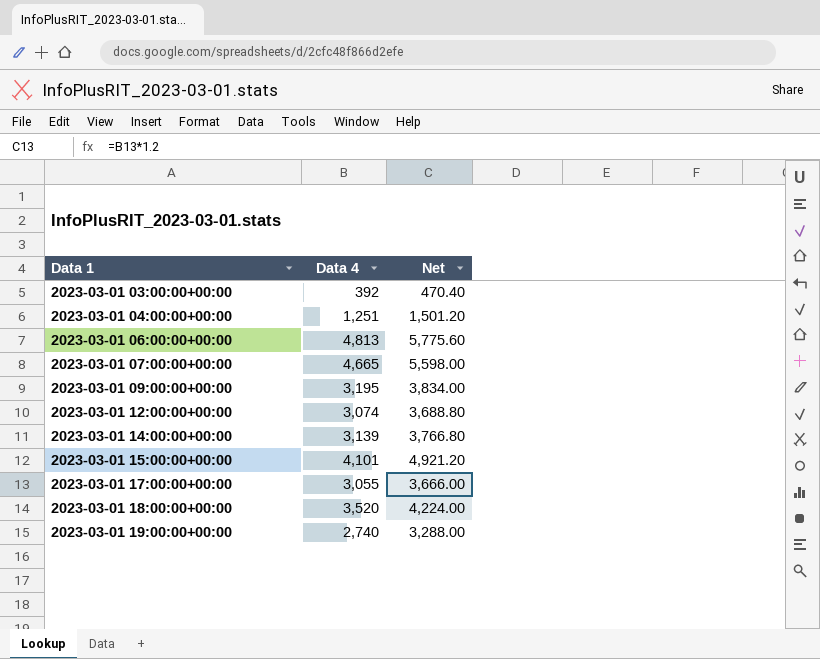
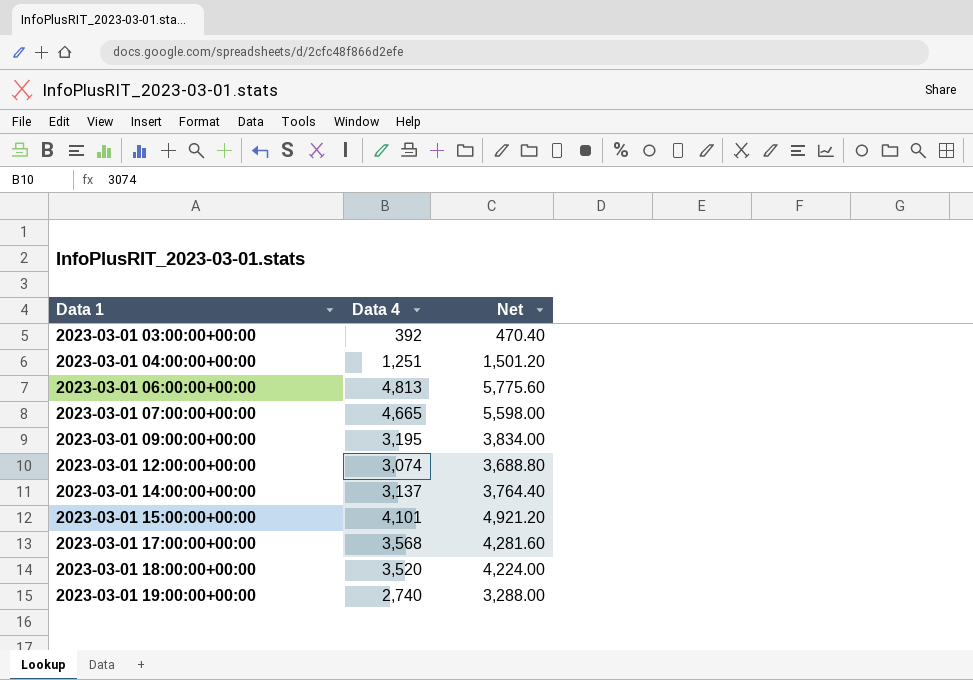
2023-03-01 14:00:00+00:00 | Data 4: 3,139 -> 3,137
2023-03-01 14:00:00+00:00 | Net: 3,766.80 -> 3,764.40
2023-03-01 17:00:00+00:00 | Data 4: 3,055 -> 3,568
2023-03-01 17:00:00+00:00 | Net: 3,666.00 -> 4,281.60

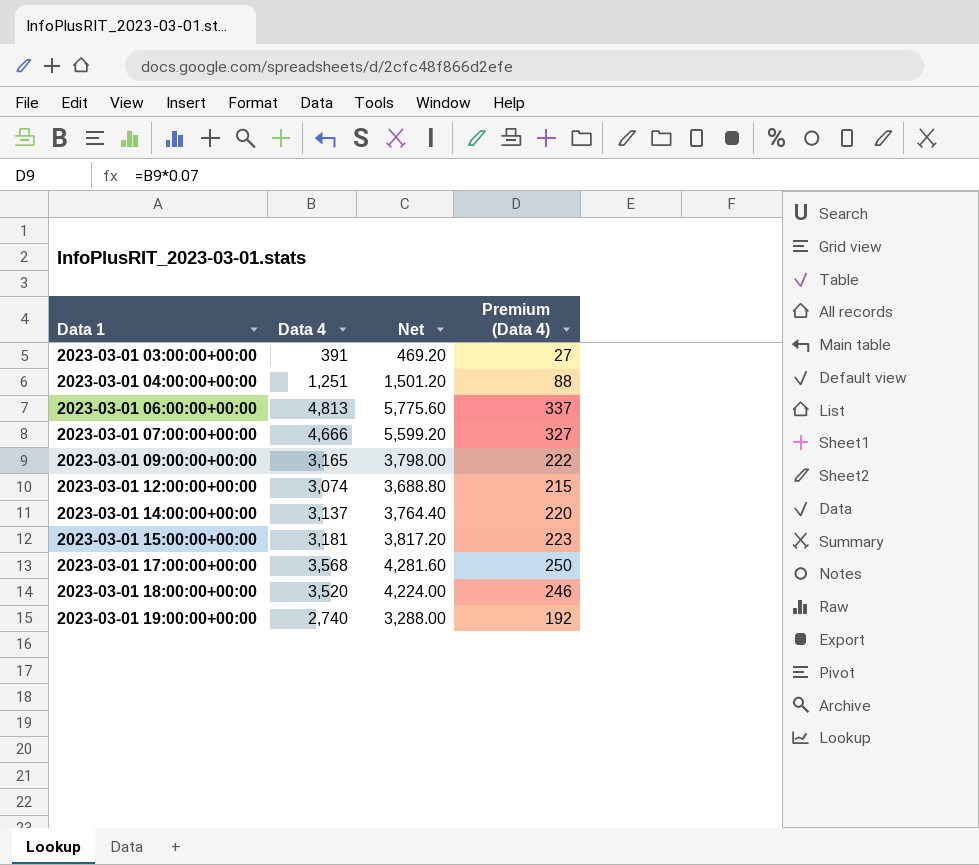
column Premium (Data 4) | formula: none -> [Data 4] * 0.07
2023-03-01 03:00:00+00:00 | Data 4: 392 -> 391
2023-03-01 03:00:00+00:00 | Net: 470.40 -> 469.20
2023-03-01 07:00:00+00:00 | Data 4: 4,665 -> 4,666
2023-03-01 07:00:00+00:00 | Net: 5,598.00 -> 5,599.20
2023-03-01 09:00:00+00:00 | Data 4: 3,195 -> 3,165
2023-03-01 09:00:00+00:00 | Net: 3,834.00 -> 3,798.00
2023-03-01 15:00:00+00:00 | Data 4: 4,101 -> 3,181
2023-03-01 15:00:00+00:00 | Net: 4,921.20 -> 3,817.20

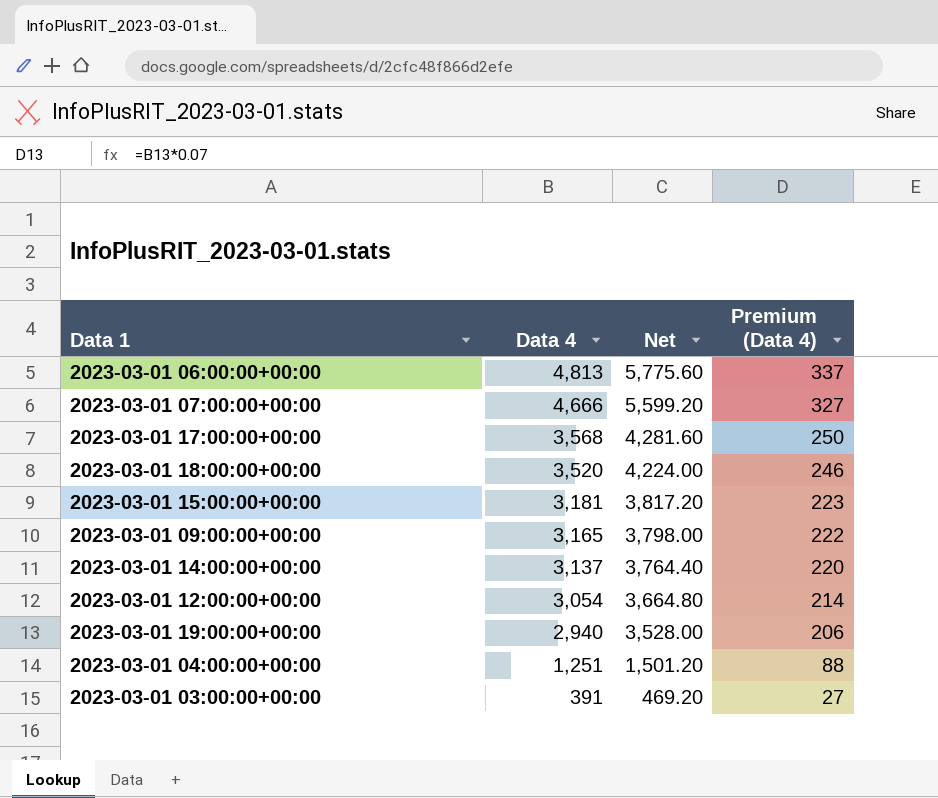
row order: Data 1 ascending -> Data 4 descending
2023-03-01 12:00:00+00:00 | Data 4: 3,074 -> 3,054
2023-03-01 12:00:00+00:00 | Net: 3,688.80 -> 3,664.80
2023-03-01 12:00:00+00:00 | Premium (Data 4): 215 -> 214
2023-03-01 19:00:00+00:00 | Data 4: 2,740 -> 2,940
2023-03-01 19:00:00+00:00 | Net: 3,288.00 -> 3,528.00
2023-03-01 19:00:00+00:00 | Premium (Data 4): 192 -> 206

